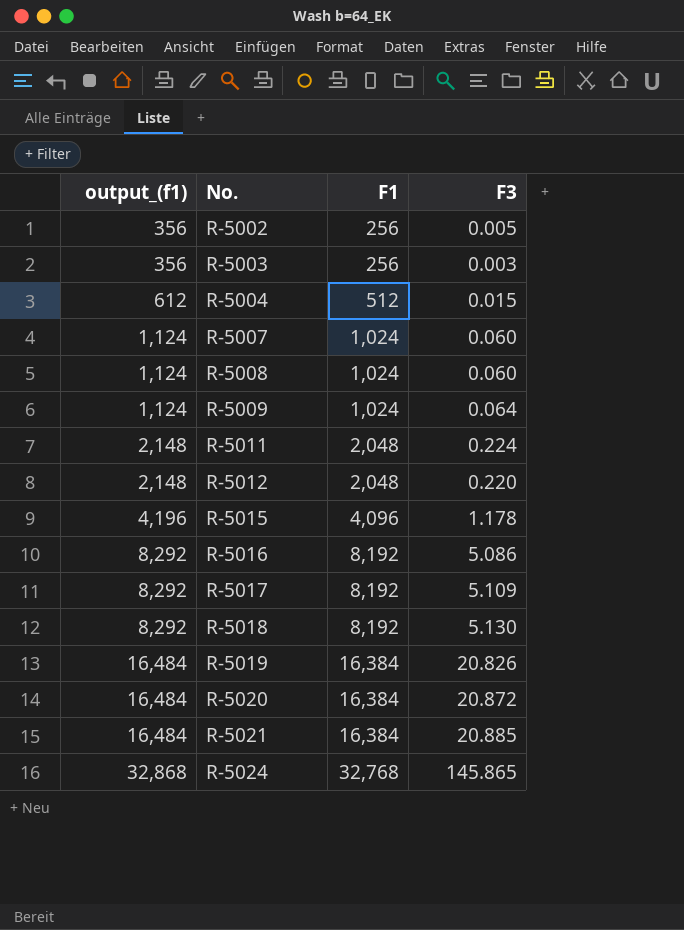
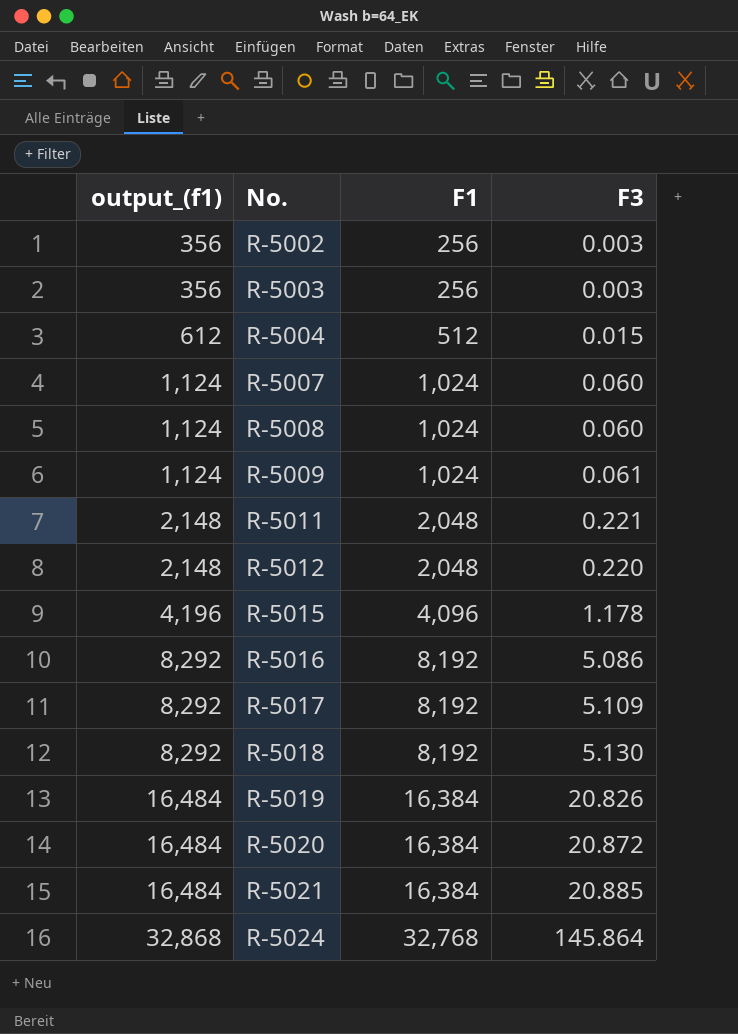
R-5002 | F3: 0.005 -> 0.003
R-5009 | F3: 0.064 -> 0.061
R-5011 | F3: 0.224 -> 0.221
R-5024 | F3: 145.865 -> 145.864

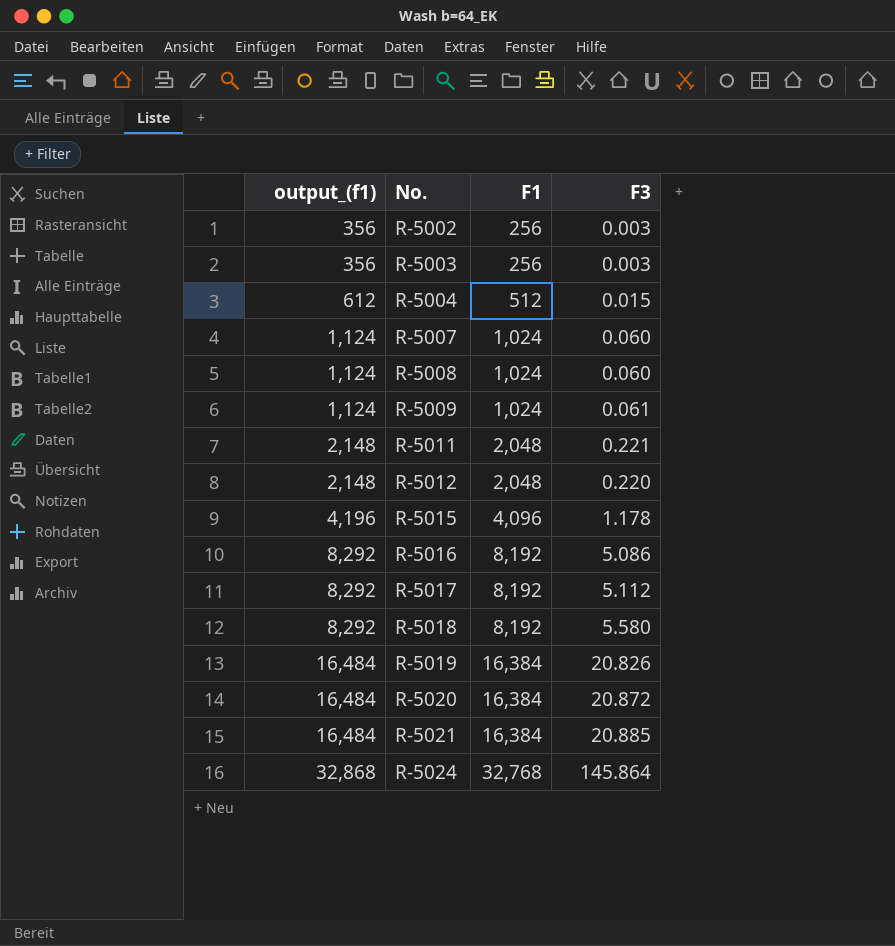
R-5017 | F3: 5.109 -> 5.112
R-5018 | F3: 5.130 -> 5.580

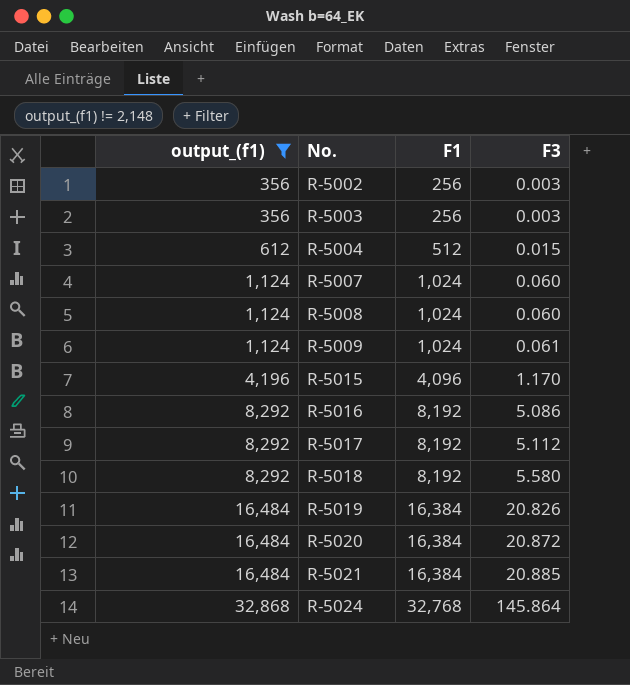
filter: none -> output_(f1) != 2,148
R-5015 | F3: 1.178 -> 1.170

